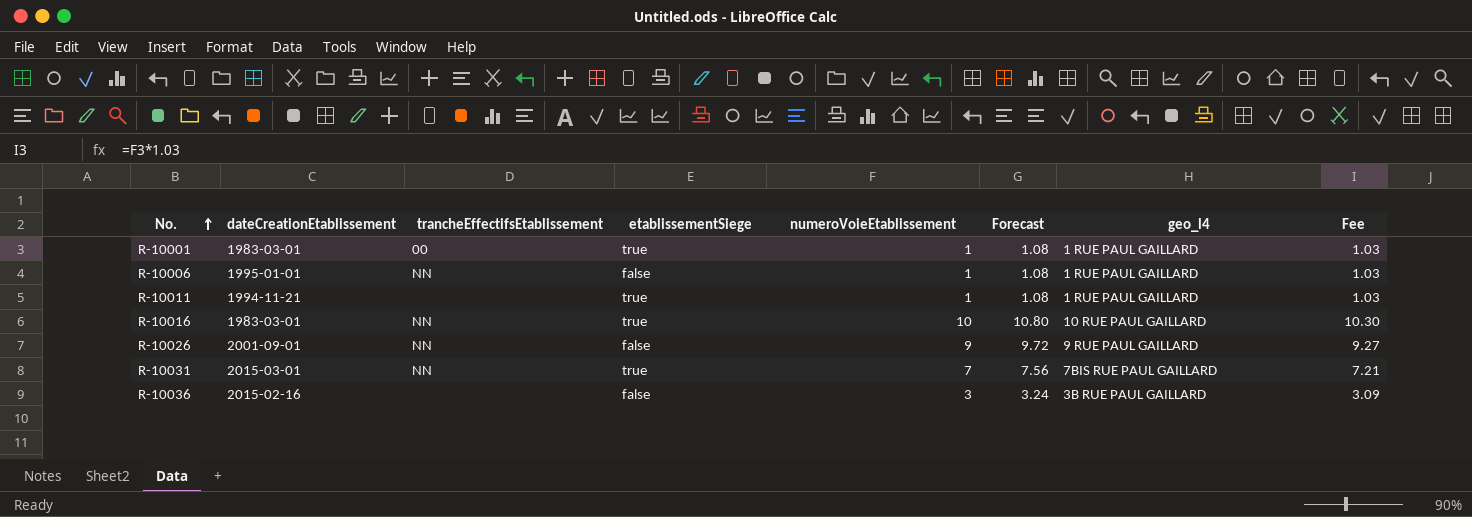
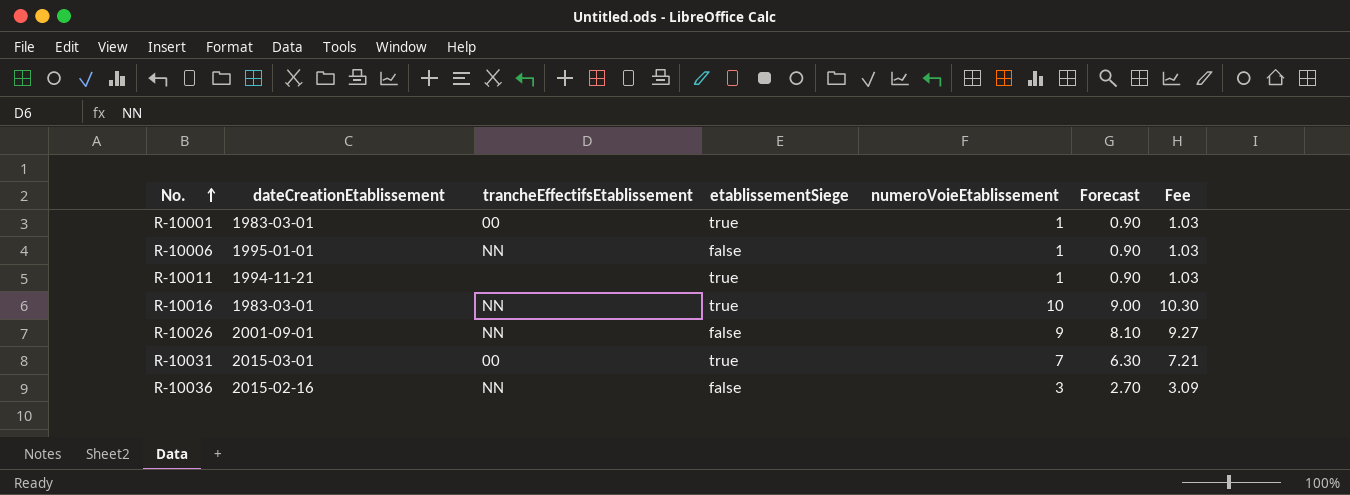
column geo_l4 | position: 7 -> none
column Forecast | formula: [numeroVoieEtablissement] * 1.08 -> [numeroVoieEtablissement] * 0.9
R-10031 | trancheEffectifsEtablissement: NN -> 00
R-10036 | trancheEffectifsEtablissement: none -> NN

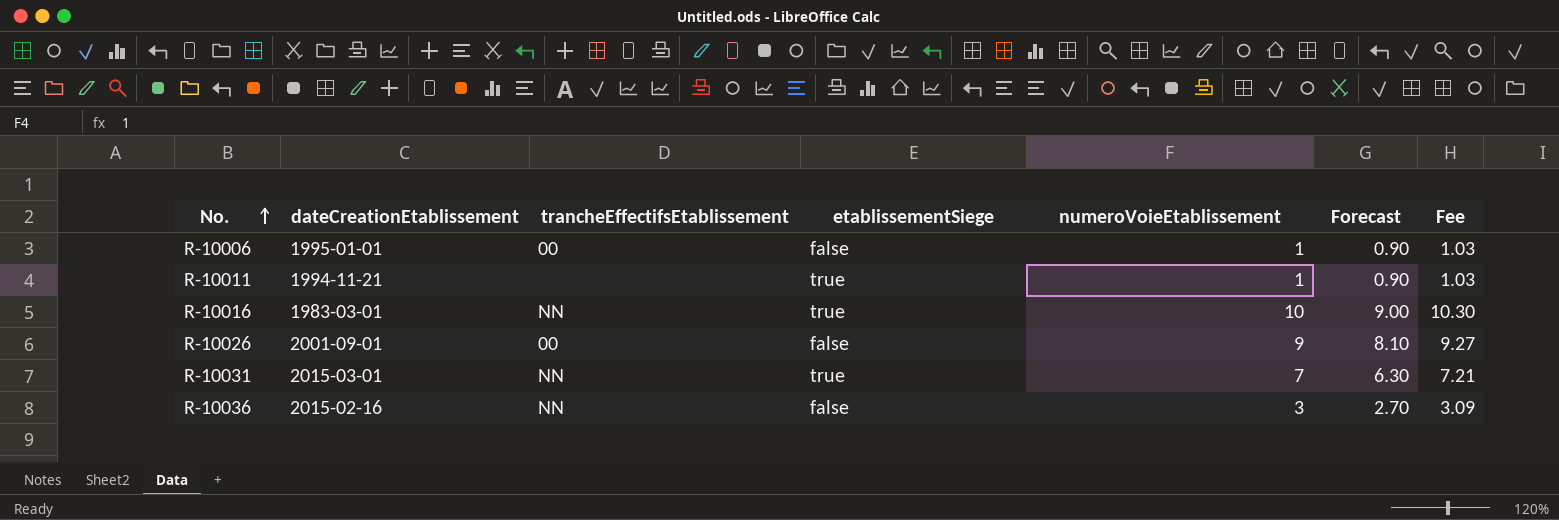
row R-10001: 1983-03-01 | 00 | true | 1 | 0.90 | 1.03 -> none
R-10006 | trancheEffectifsEtablissement: NN -> 00
R-10026 | trancheEffectifsEtablissement: NN -> 00
R-10031 | trancheEffectifsEtablissement: 00 -> NN

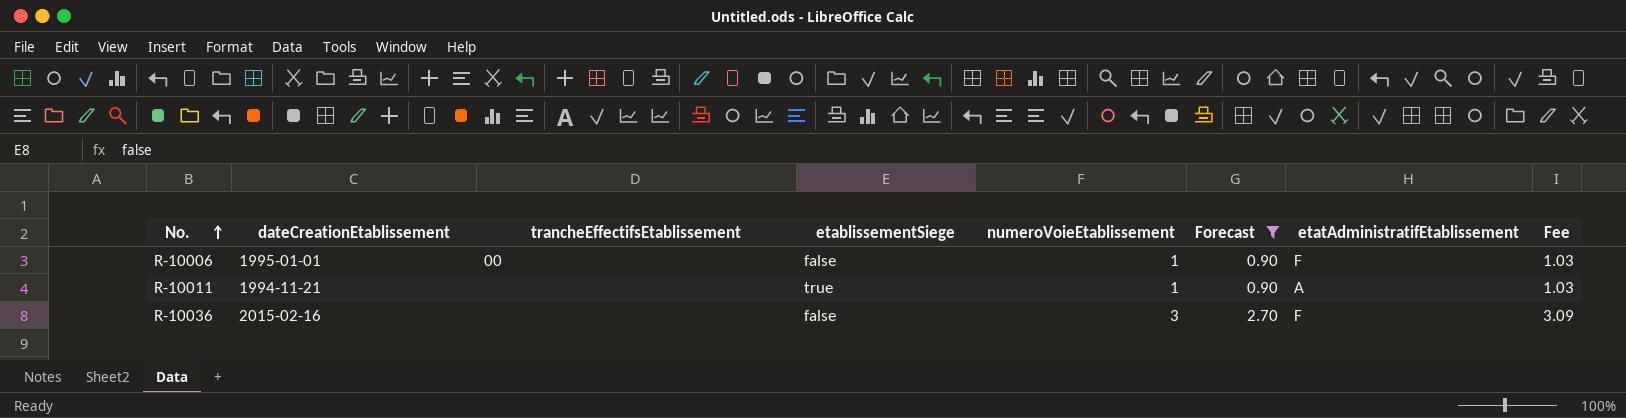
filter: none -> Forecast <= 2.70
column etatAdministratifEtablissement | position: none -> 7
R-10036 | trancheEffectifsEtablissement: NN -> none

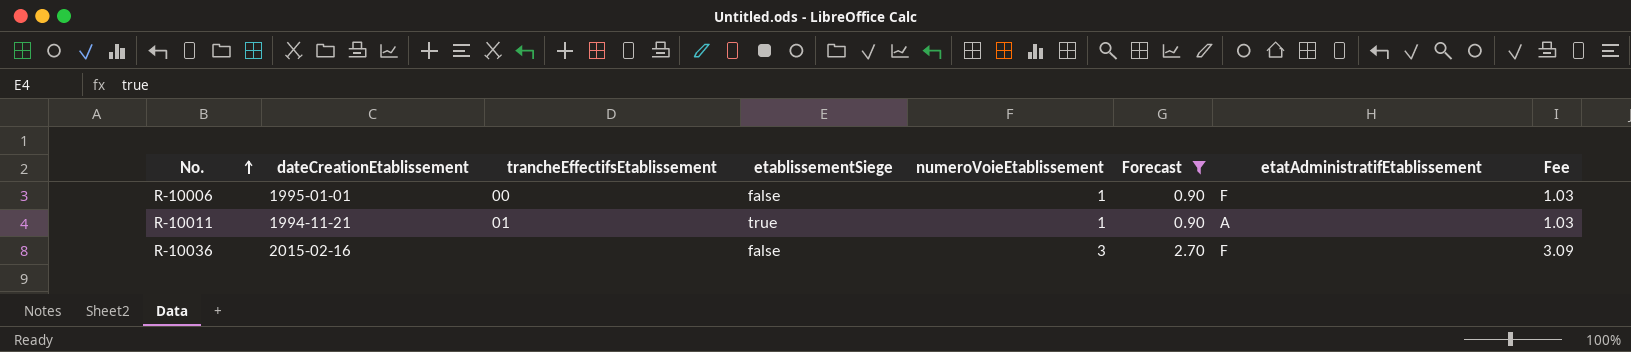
R-10011 | trancheEffectifsEtablissement: none -> 01

